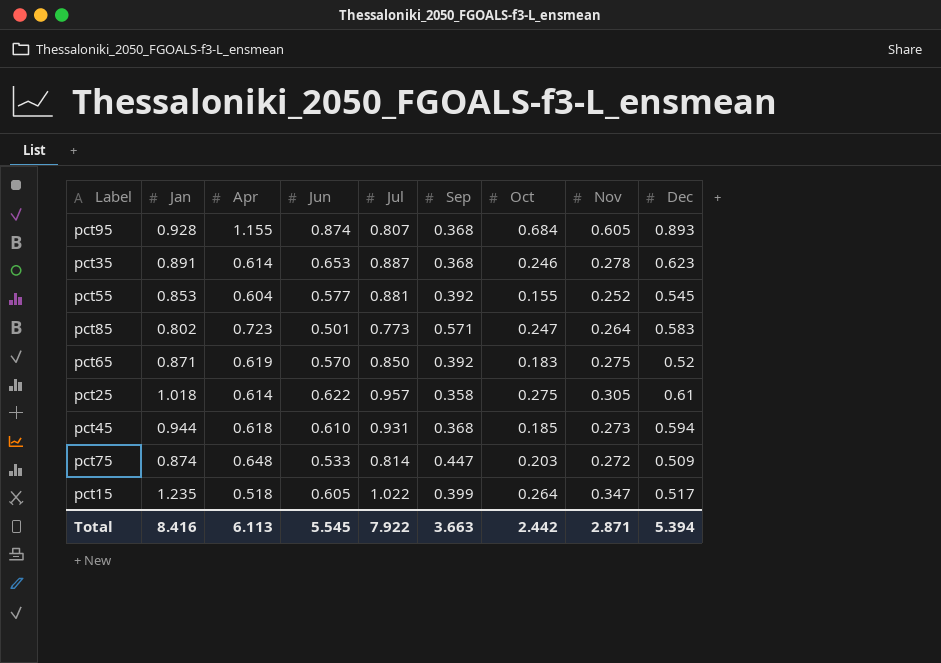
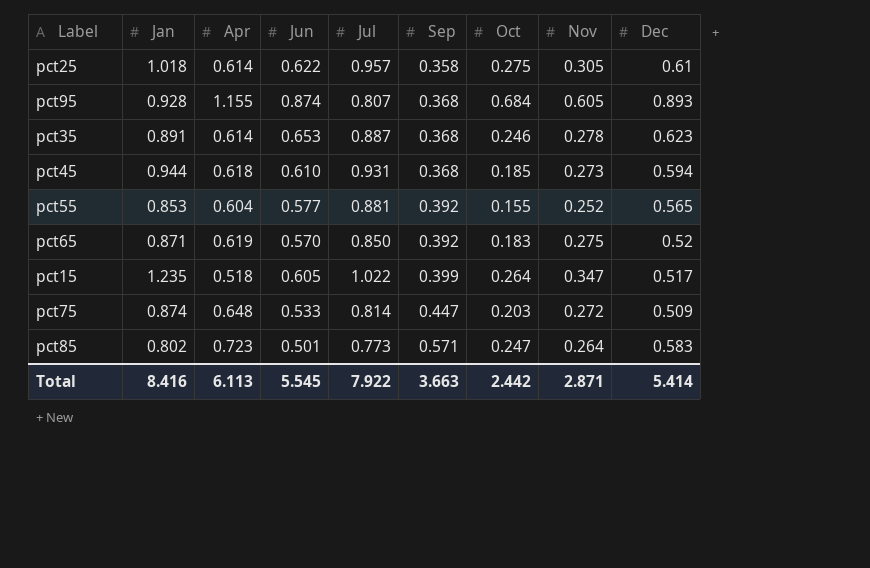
row order: none -> Sep ascending
pct55 | Dec: 0.545 -> 0.565
Total | Dec: 5.394 -> 5.414

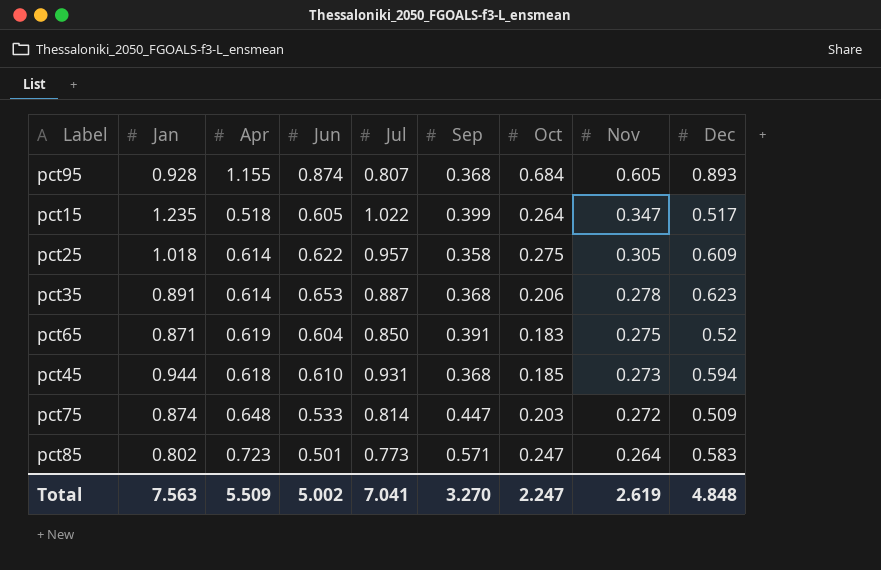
row order: Sep ascending -> Nov descending
row pct55: 0.853 | 0.604 | 0.577 | 0.881 | 0.392 | 0.155 | 0.252 | 0.565 -> none
pct25 | Dec: 0.61 -> 0.609
pct35 | Oct: 0.246 -> 0.206
pct65 | Jun: 0.570 -> 0.604
pct65 | Sep: 0.392 -> 0.391
Total | Jan: 8.416 -> 7.563
Total | Apr: 6.113 -> 5.509
Total | Jun: 5.545 -> 5.002
Total | Jul: 7.922 -> 7.041
Total | Sep: 3.663 -> 3.270
Total | Oct: 2.442 -> 2.247
Total | Nov: 2.871 -> 2.619
Total | Dec: 5.414 -> 4.848

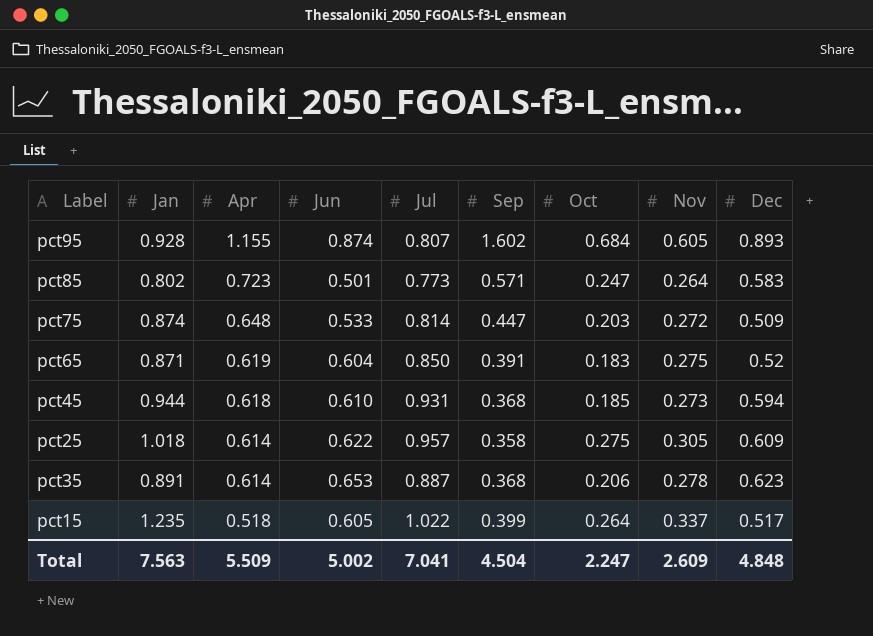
row order: Nov descending -> Apr descending
pct95 | Sep: 0.368 -> 1.602
pct15 | Nov: 0.347 -> 0.337
Total | Sep: 3.270 -> 4.504
Total | Nov: 2.619 -> 2.609

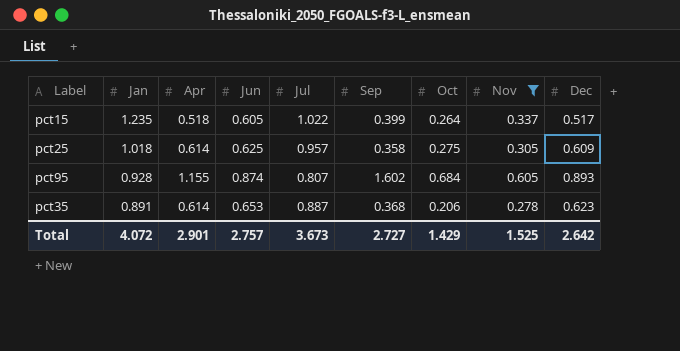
filter: none -> Nov >= 0.278
row order: Apr descending -> Jan descending
pct25 | Jun: 0.622 -> 0.625
Total | Jan: 7.563 -> 4.072
Total | Apr: 5.509 -> 2.901
Total | Jun: 5.002 -> 2.757
Total | Jul: 7.041 -> 3.673
Total | Sep: 4.504 -> 2.727
Total | Oct: 2.247 -> 1.429
Total | Nov: 2.609 -> 1.525
Total | Dec: 4.848 -> 2.642

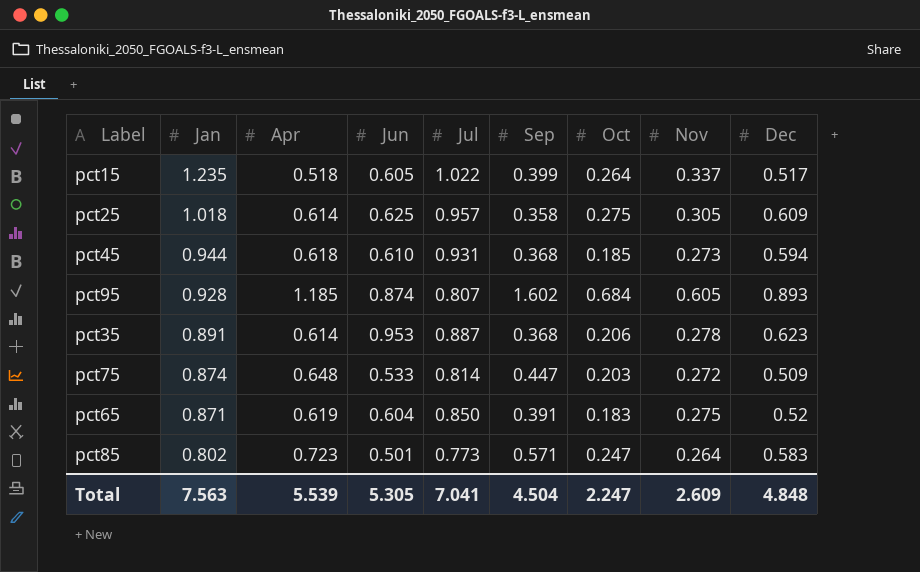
filter: Nov >= 0.278 -> none
pct95 | Apr: 1.155 -> 1.185
pct35 | Jun: 0.653 -> 0.953
Total | Jan: 4.072 -> 7.563
Total | Apr: 2.901 -> 5.539
Total | Jun: 2.757 -> 5.305
Total | Jul: 3.673 -> 7.041
Total | Sep: 2.727 -> 4.504
Total | Oct: 1.429 -> 2.247
Total | Nov: 1.525 -> 2.609
Total | Dec: 2.642 -> 4.848

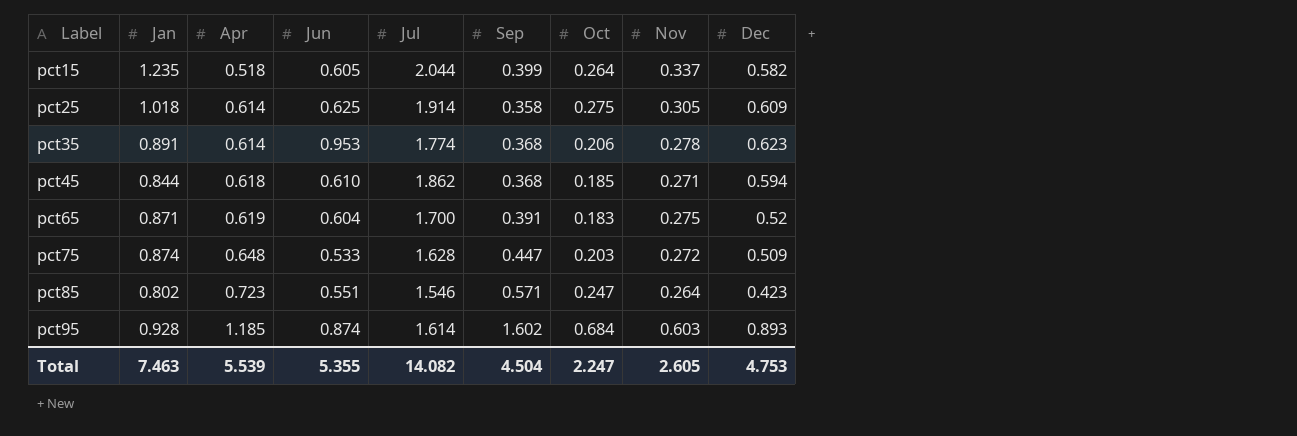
row order: Jan descending -> Label ascending
pct15 | Jul: 1.022 -> 2.044
pct15 | Dec: 0.517 -> 0.582
pct25 | Jul: 0.957 -> 1.914
pct35 | Jul: 0.887 -> 1.774
pct45 | Jan: 0.944 -> 0.844
pct45 | Jul: 0.931 -> 1.862
pct45 | Nov: 0.273 -> 0.271
pct65 | Jul: 0.850 -> 1.700
pct75 | Jul: 0.814 -> 1.628
pct85 | Jun: 0.501 -> 0.551
pct85 | Jul: 0.773 -> 1.546
pct85 | Dec: 0.583 -> 0.423
pct95 | Jul: 0.807 -> 1.614
pct95 | Nov: 0.605 -> 0.603
Total | Jan: 7.563 -> 7.463
Total | Jun: 5.305 -> 5.355
Total | Jul: 7.041 -> 14.082
Total | Nov: 2.609 -> 2.605
Total | Dec: 4.848 -> 4.753

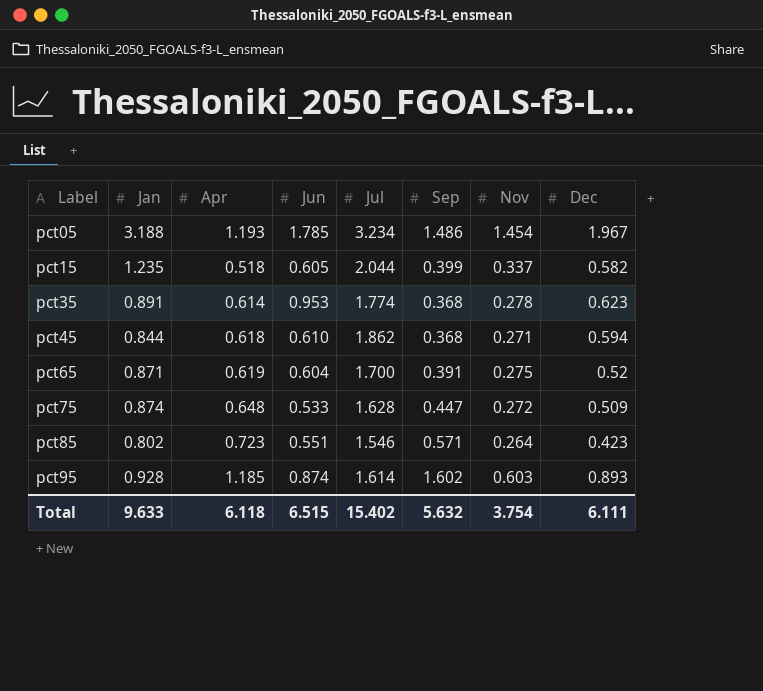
column Oct | position: 7 -> none
row pct25: 1.018 | 0.614 | 0.625 | 1.914 | 0.358 | 0.275 | 0.305 | 0.609 -> none
row pct05: none -> 3.188 | 1.193 | 1.785 | 3.234 | 1.486 | 1.454 | 1.967
Total | Jan: 7.463 -> 9.633
Total | Apr: 5.539 -> 6.118
Total | Jun: 5.355 -> 6.515
Total | Jul: 14.082 -> 15.402
Total | Sep: 4.504 -> 5.632
Total | Nov: 2.605 -> 3.754
Total | Dec: 4.753 -> 6.111

